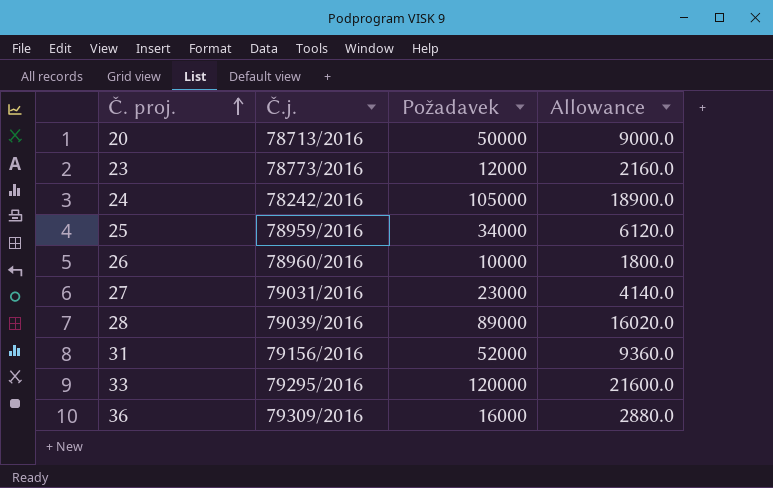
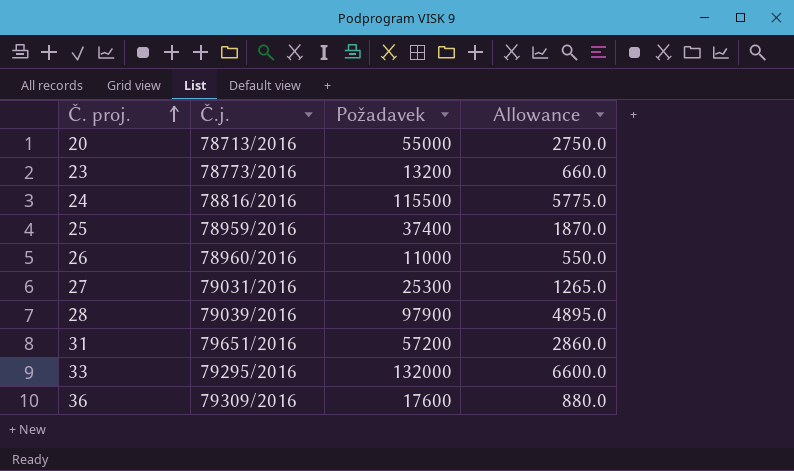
column Allowance | formula: [Požadavek] * 0.18 -> [Požadavek] * 0.05
20 | Požadavek: 50000 -> 55000
23 | Požadavek: 12000 -> 13200
24 | Č.j.: 78242/2016 -> 78816/2016
24 | Požadavek: 105000 -> 115500
25 | Požadavek: 34000 -> 37400
26 | Požadavek: 10000 -> 11000
27 | Požadavek: 23000 -> 25300
28 | Požadavek: 89000 -> 97900
31 | Č.j.: 79156/2016 -> 79651/2016
31 | Požadavek: 52000 -> 57200
33 | Požadavek: 120000 -> 132000
36 | Požadavek: 16000 -> 17600

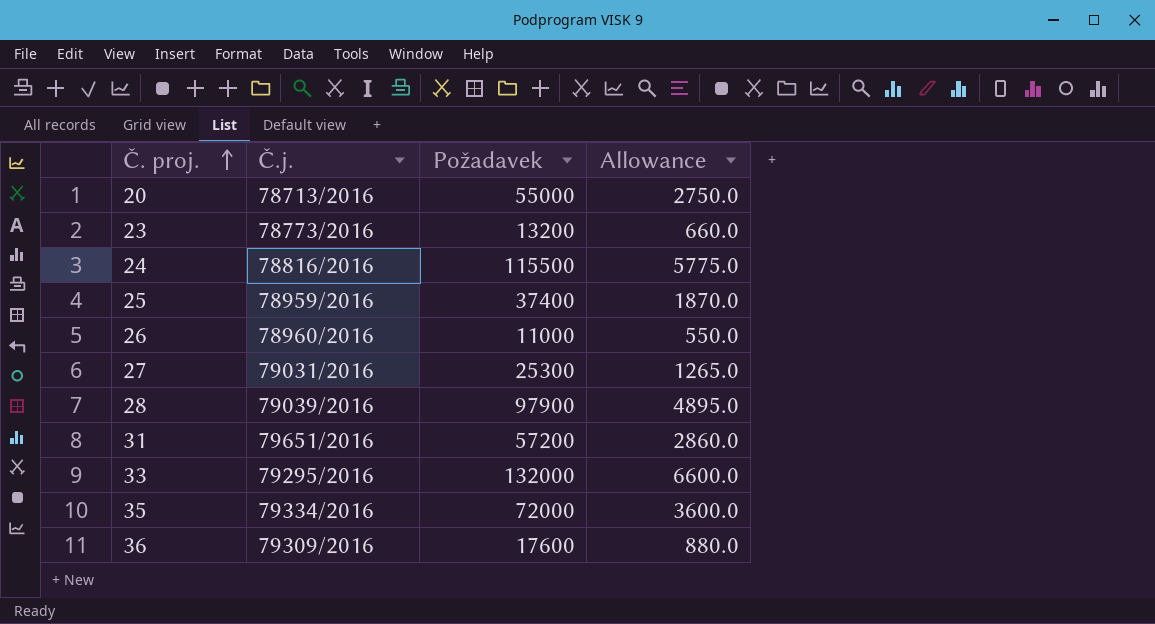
row 35: none -> 79334/2016 | 72000 | 3600.0

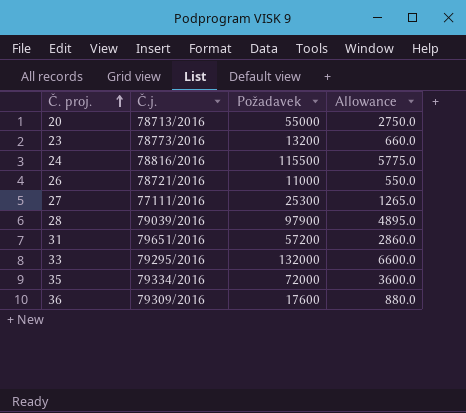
row 25: 78959/2016 | 37400 | 1870.0 -> none
26 | Č.j.: 78960/2016 -> 78721/2016
27 | Č.j.: 79031/2016 -> 77111/2016

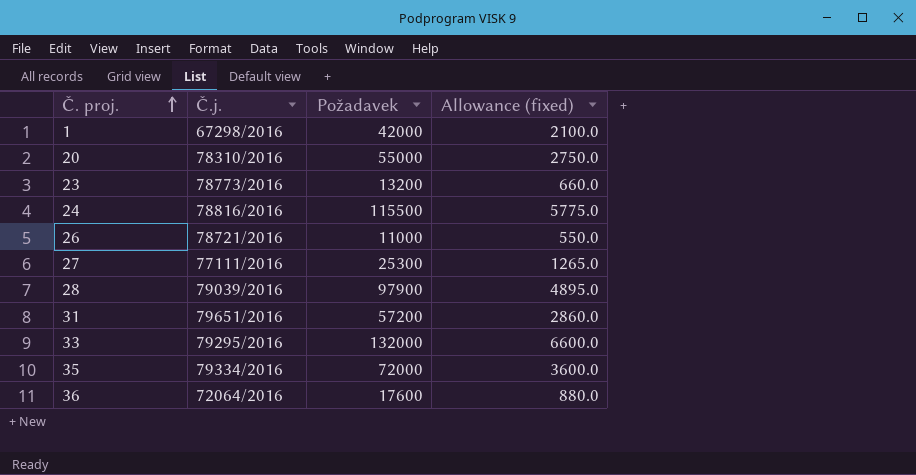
column name: Allowance -> Allowance (fixed)
row 1: none -> 67298/2016 | 42000 | 2100.0
20 | Č.j.: 78713/2016 -> 78310/2016
36 | Č.j.: 79309/2016 -> 72064/2016

